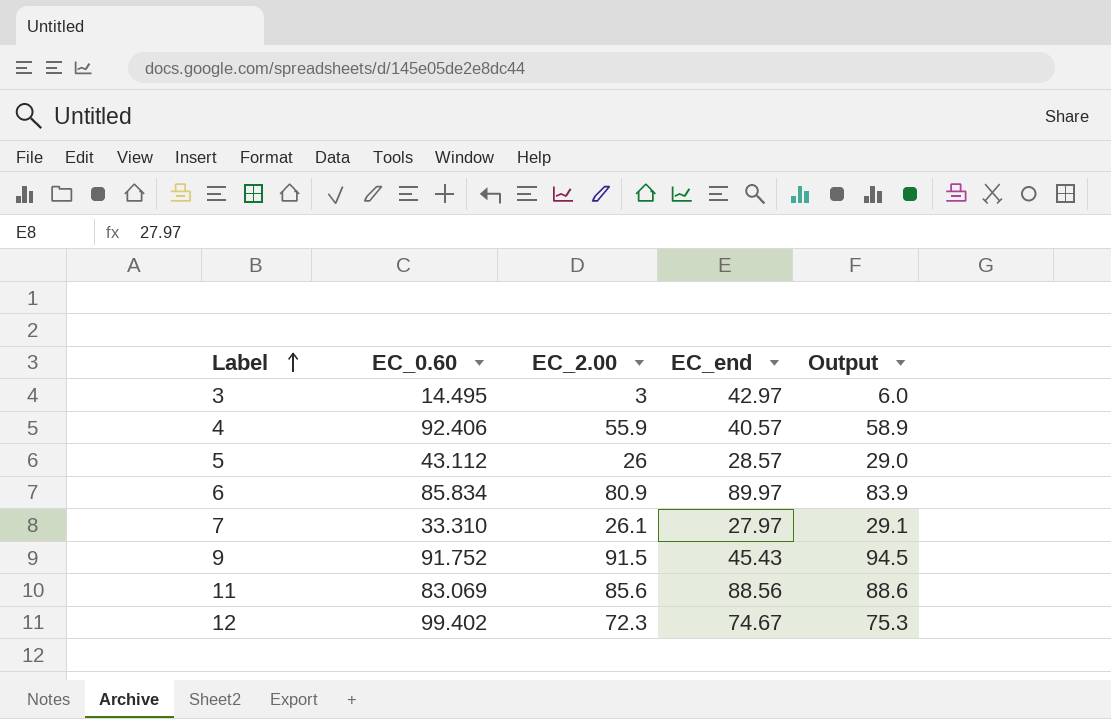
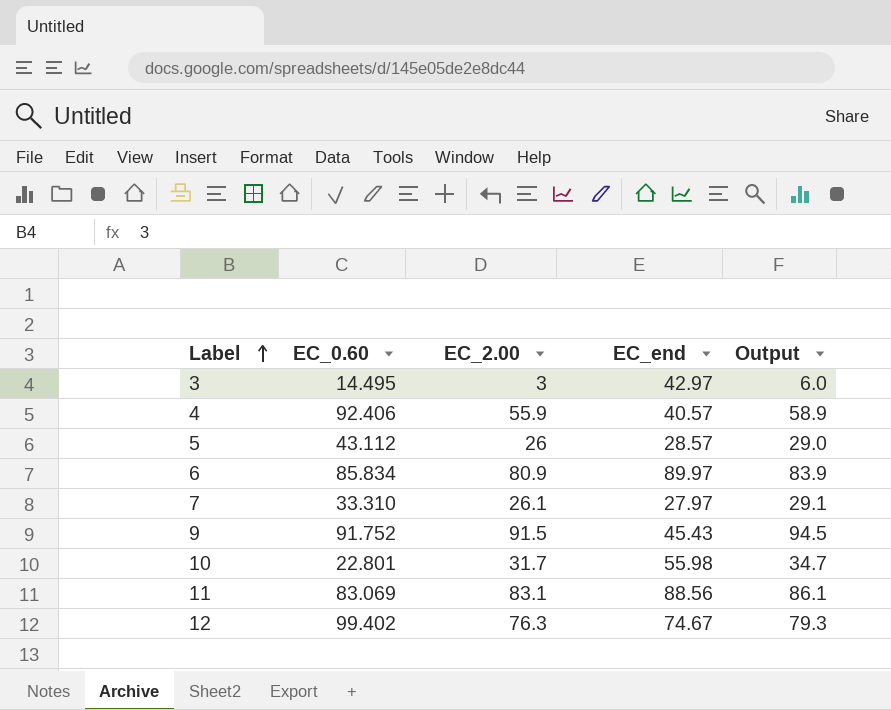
row 10: none -> 22.801 | 31.7 | 55.98 | 34.7
11 | EC_2.00: 85.6 -> 83.1
11 | Output: 88.6 -> 86.1
12 | EC_2.00: 72.3 -> 76.3
12 | Output: 75.3 -> 79.3

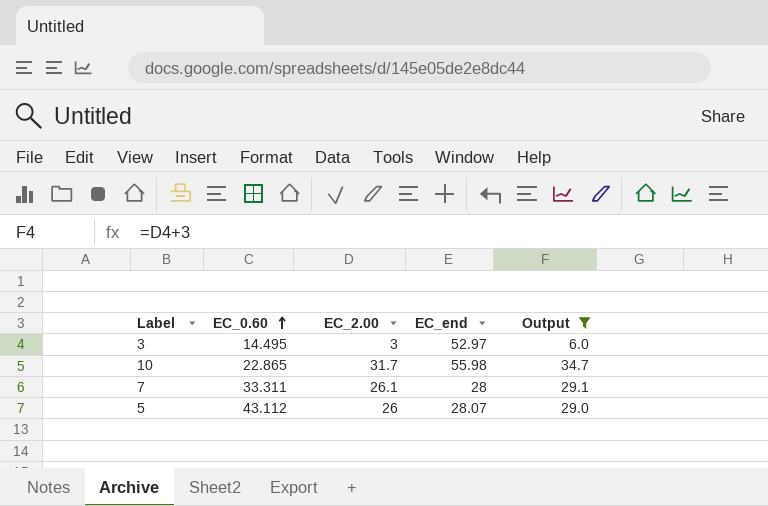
filter: none -> Output <= 34.7
row order: Label ascending -> EC_0.60 ascending
3 | EC_end: 42.97 -> 52.97
10 | EC_0.60: 22.801 -> 22.865
7 | EC_0.60: 33.310 -> 33.311
7 | EC_end: 27.97 -> 28
5 | EC_end: 28.57 -> 28.07

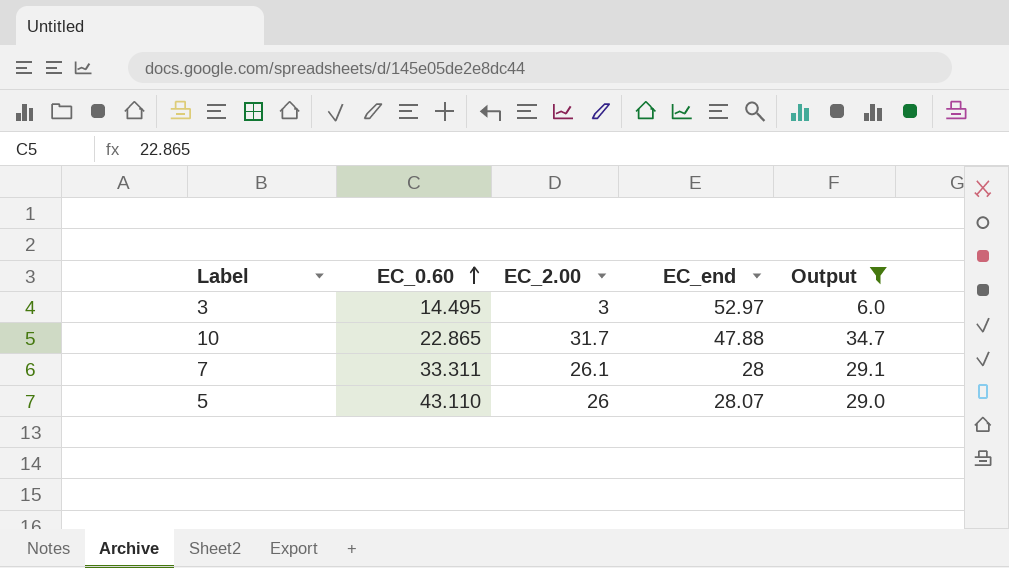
10 | EC_end: 55.98 -> 47.88
5 | EC_0.60: 43.112 -> 43.110

